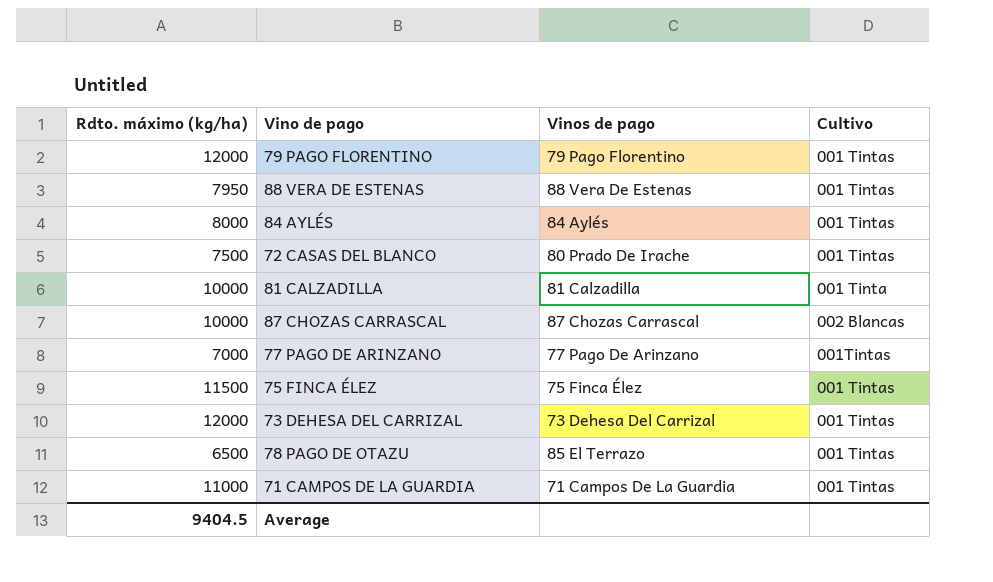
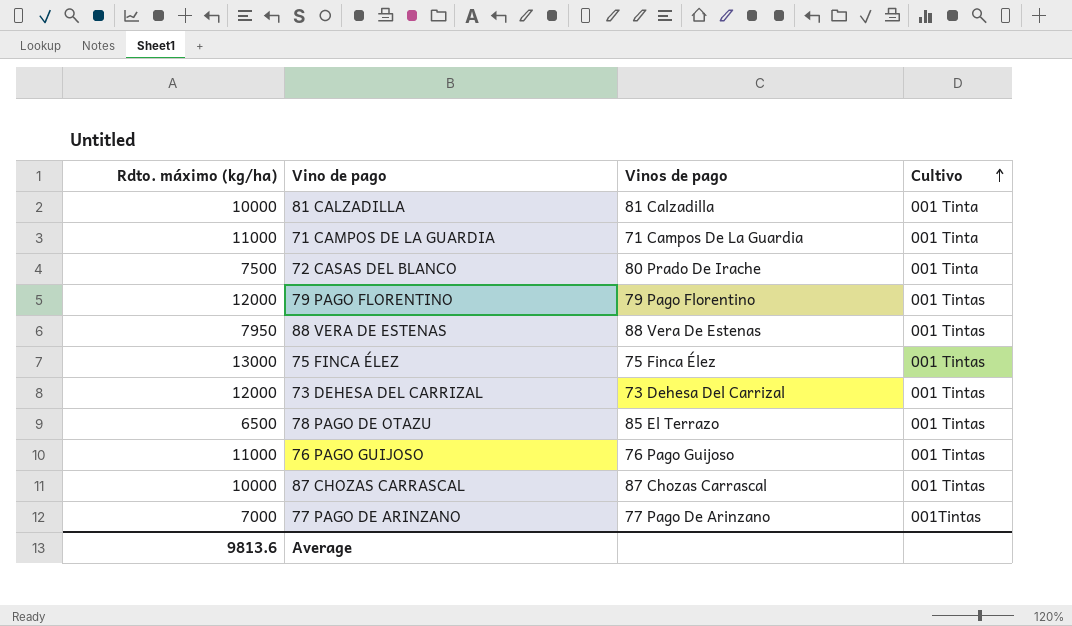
row order: none -> Cultivo ascending
row 84 AYLÉS: 8000 | 84 Aylés | 001 Tintas -> none
71 CAMPOS DE LA GUARDIA | Cultivo: 001 Tintas -> 001 Tinta
72 CASAS DEL BLANCO | Cultivo: 001 Tintas -> 001 Tinta
75 FINCA ÉLEZ | Rdto. máximo (kg/ha): 11500 -> 13000
row 76 PAGO GUIJOSO: none -> 11000 | 76 Pago Guijoso | 001 Tintas
87 CHOZAS CARRASCAL | Cultivo: 002 Blancas -> 001 Tintas
Average | Rdto. máximo (kg/ha): 9404.5 -> 9813.6

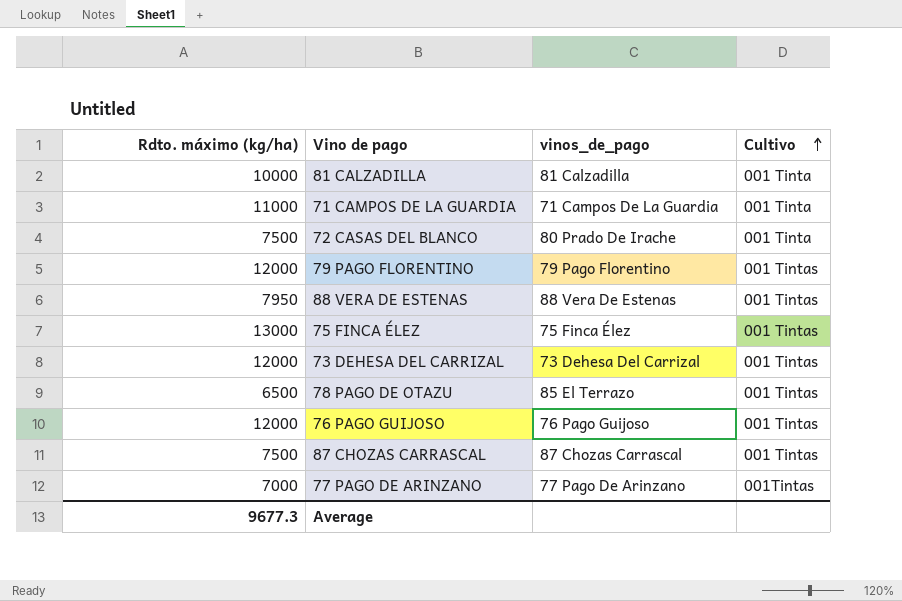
column name: Vinos de pago -> vinos_de_pago
76 PAGO GUIJOSO | Rdto. máximo (kg/ha): 11000 -> 12000
87 CHOZAS CARRASCAL | Rdto. máximo (kg/ha): 10000 -> 7500
Average | Rdto. máximo (kg/ha): 9813.6 -> 9677.3

